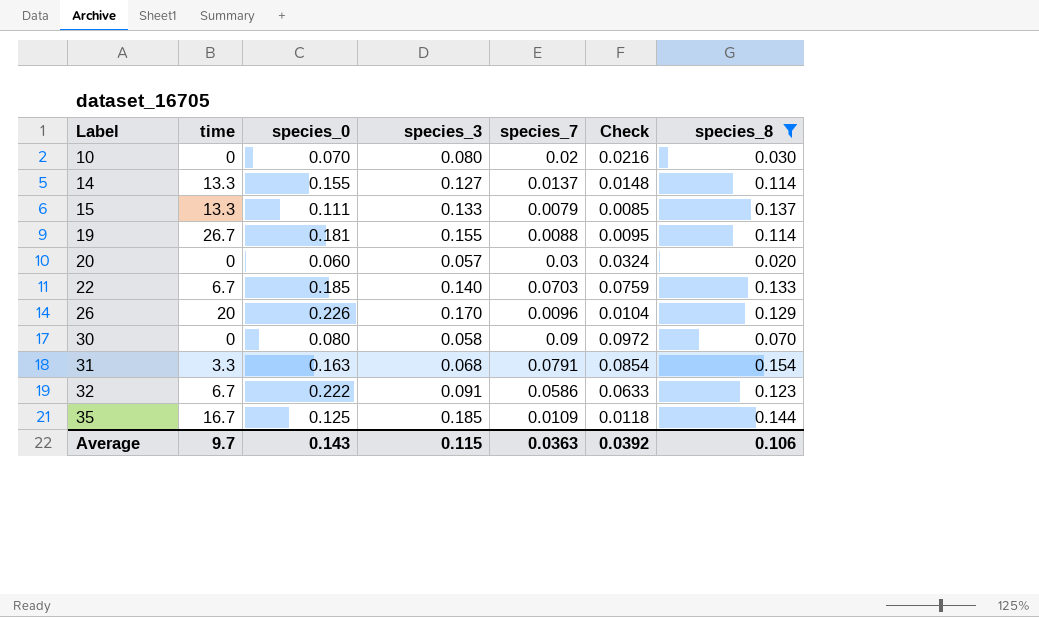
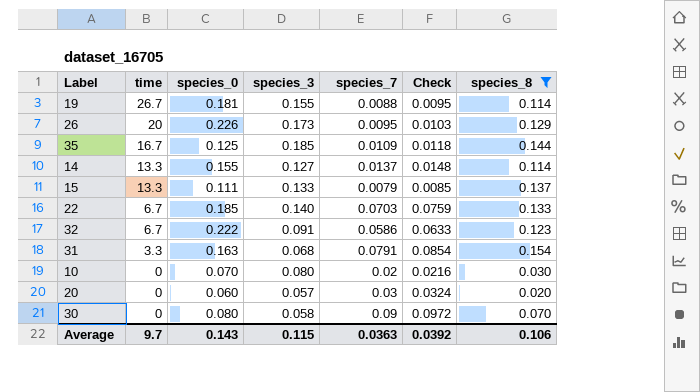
row order: Label ascending -> time descending
26 | species_3: 0.170 -> 0.173
26 | species_7: 0.0096 -> 0.0095
26 | Check: 0.0104 -> 0.0103

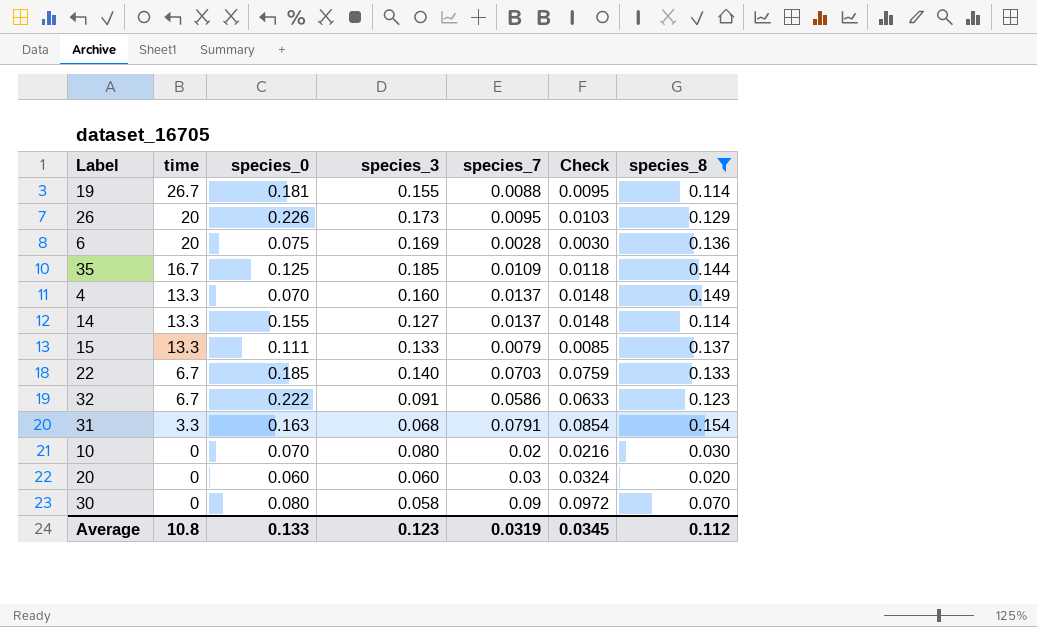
row 6: none -> 20 | 0.075 | 0.169 | 0.0028 | 0.0030 | 0.136
row 4: none -> 13.3 | 0.070 | 0.160 | 0.0137 | 0.0148 | 0.149
20 | species_3: 0.057 -> 0.060
Average | time: 9.7 -> 10.8
Average | species_0: 0.143 -> 0.133
Average | species_3: 0.115 -> 0.123
Average | species_7: 0.0363 -> 0.0319
Average | Check: 0.0392 -> 0.0345
Average | species_8: 0.106 -> 0.112

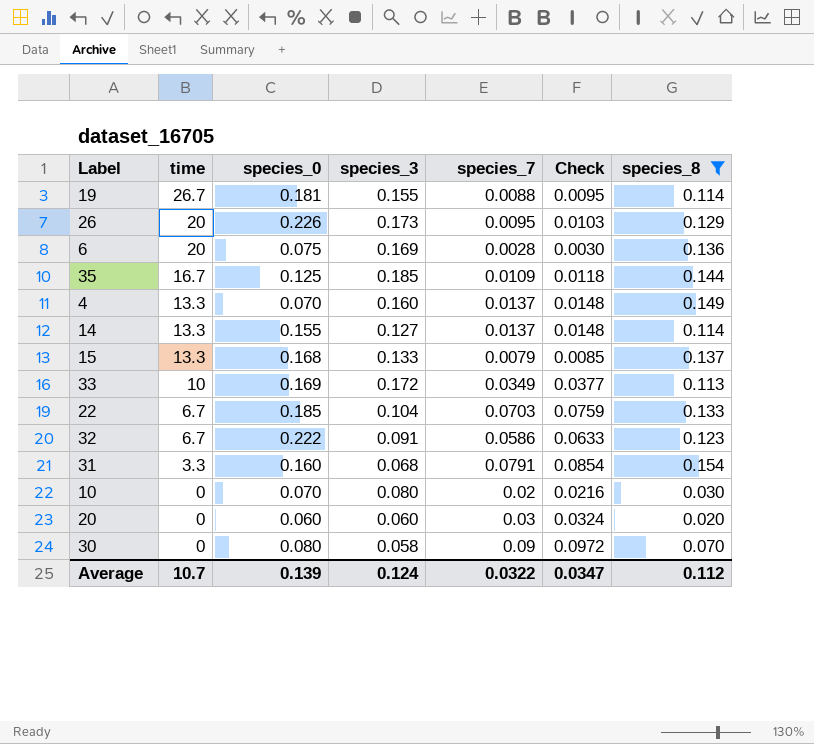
15 | species_0: 0.111 -> 0.168
row 33: none -> 10 | 0.169 | 0.172 | 0.0349 | 0.0377 | 0.113
22 | species_3: 0.140 -> 0.104
31 | species_0: 0.163 -> 0.160
Average | time: 10.8 -> 10.7
Average | species_0: 0.133 -> 0.139
Average | species_3: 0.123 -> 0.124
Average | species_7: 0.0319 -> 0.0322
Average | Check: 0.0345 -> 0.0347

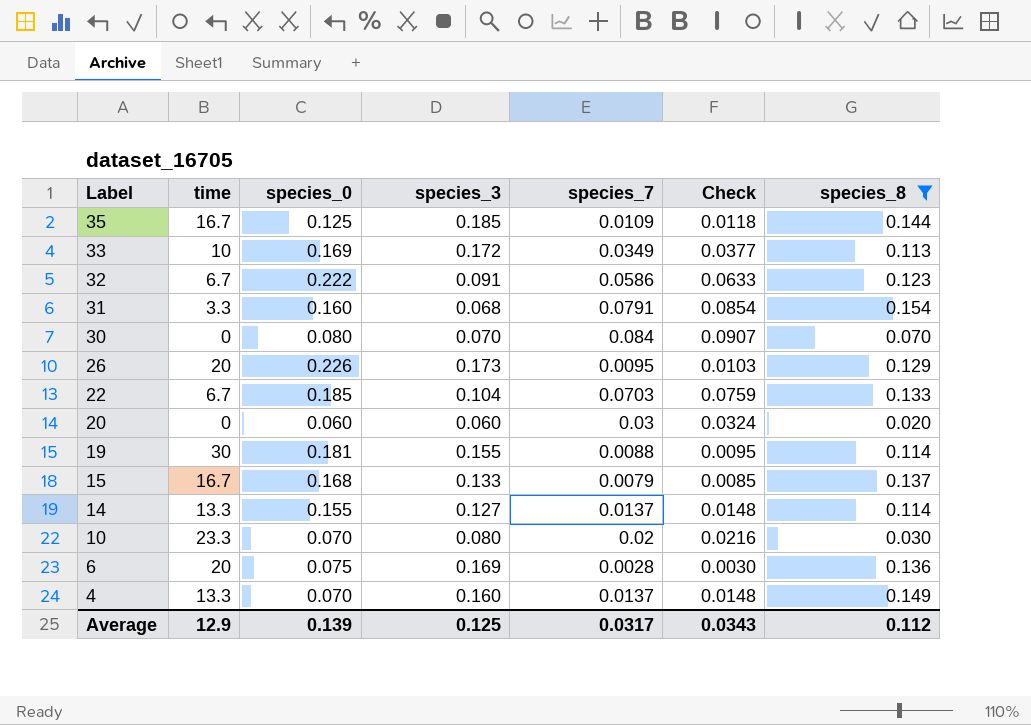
row order: time descending -> Label descending
30 | species_3: 0.058 -> 0.070
30 | species_7: 0.09 -> 0.084
30 | Check: 0.0972 -> 0.0907
19 | time: 26.7 -> 30
15 | time: 13.3 -> 16.7
10 | time: 0 -> 23.3
Average | time: 10.7 -> 12.9
Average | species_3: 0.124 -> 0.125
Average | species_7: 0.0322 -> 0.0317
Average | Check: 0.0347 -> 0.0343

